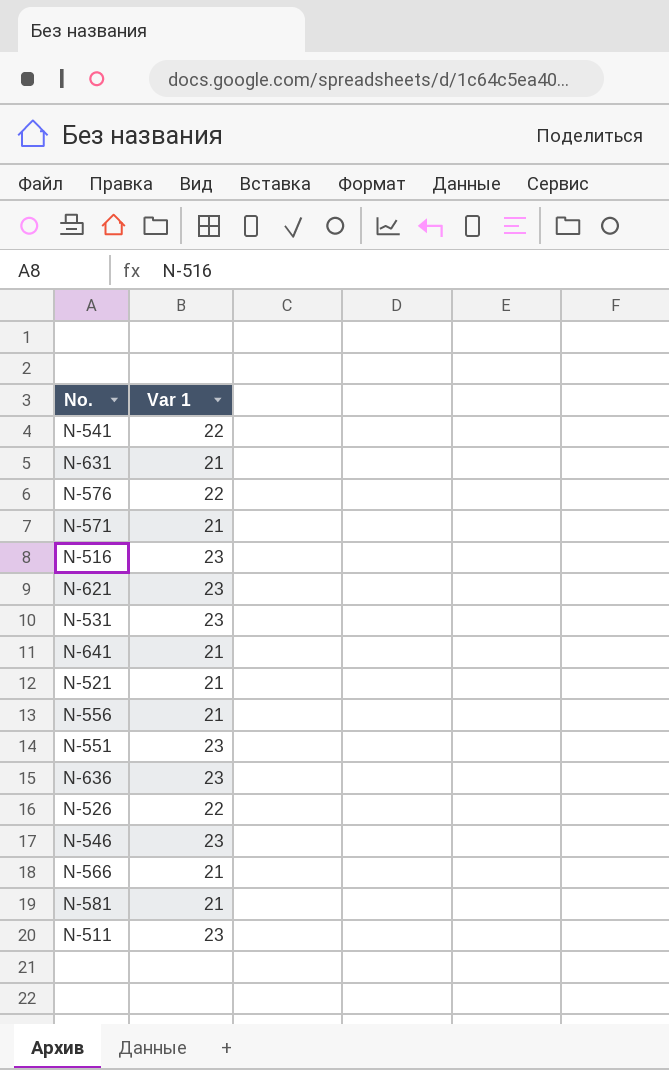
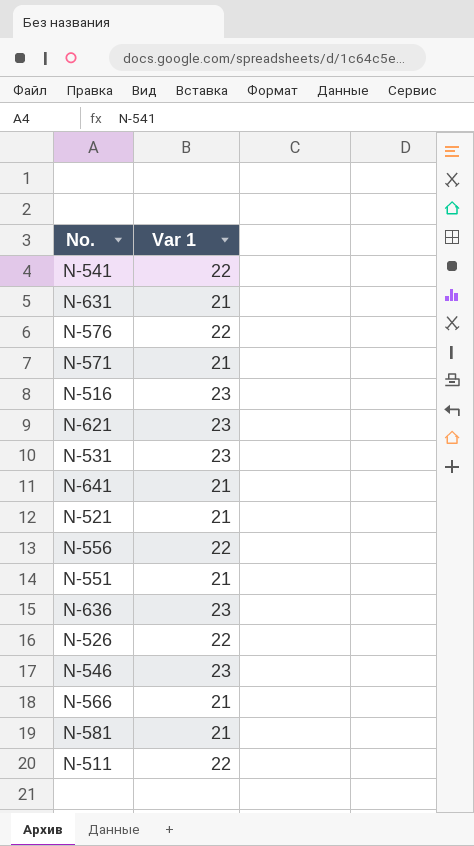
N-556 | Var 1: 21 -> 22
N-551 | Var 1: 23 -> 21
N-511 | Var 1: 23 -> 22

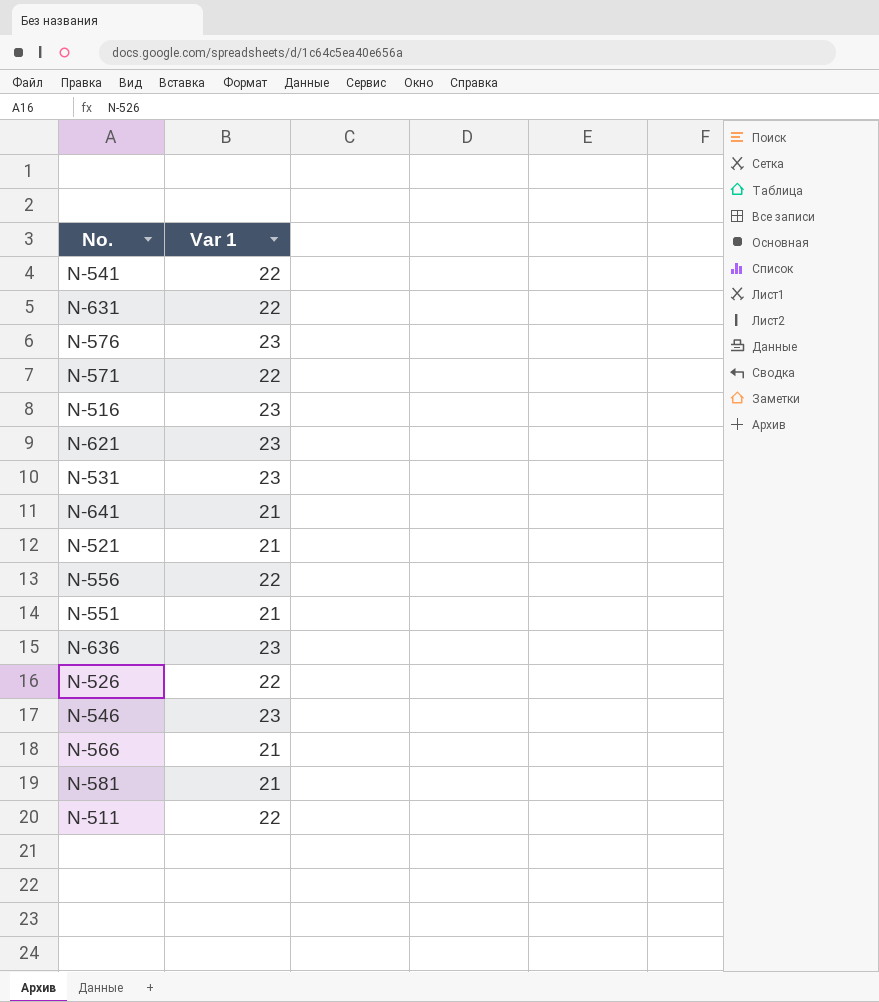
N-631 | Var 1: 21 -> 22
N-576 | Var 1: 22 -> 23
N-571 | Var 1: 21 -> 22

